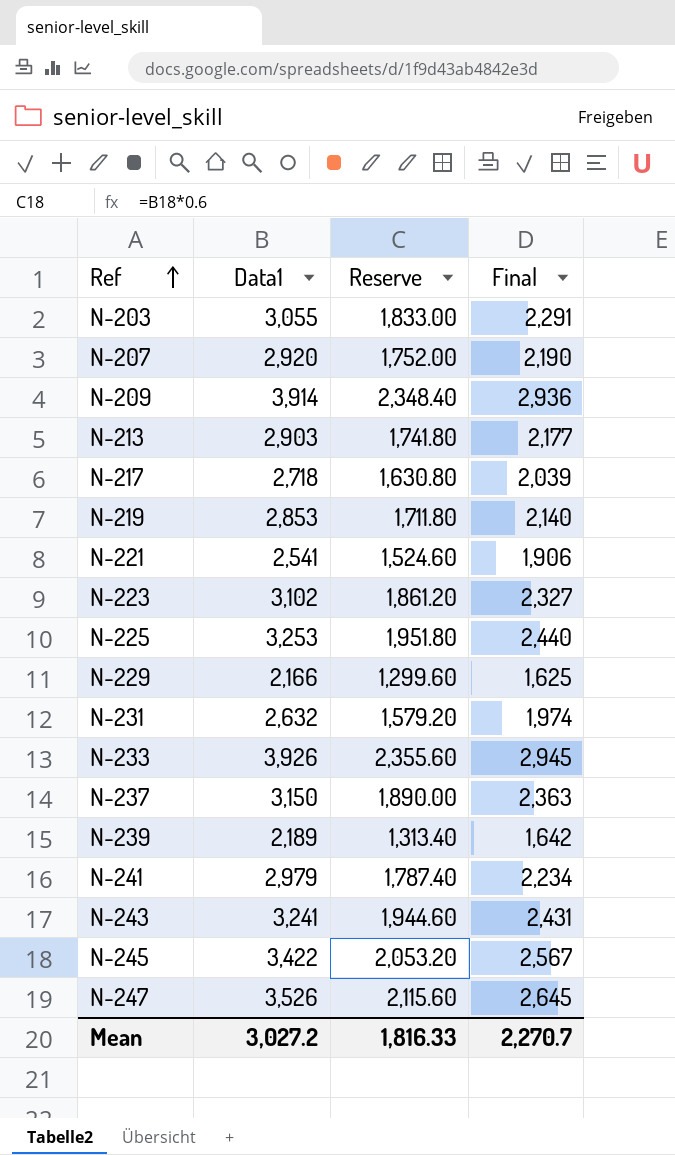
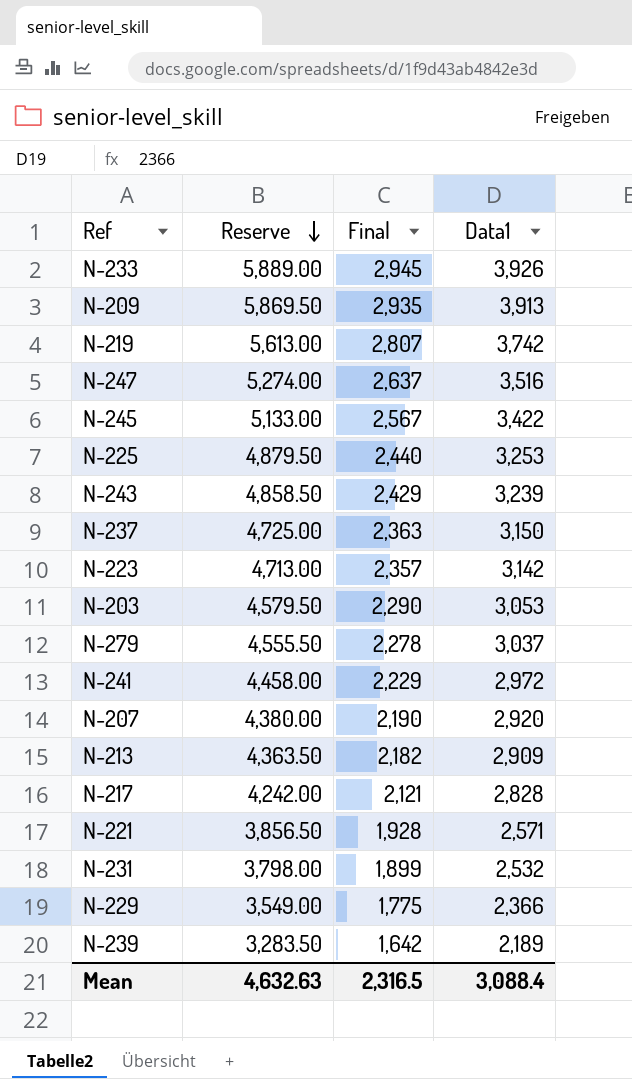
row order: Ref ascending -> Reserve descending
column Reserve | formula: [Data1] * 0.6 -> [Data1] * 1.5
column Data1 | position: 2 -> 4
N-209 | Final: 2,936 -> 2,935
N-209 | Data1: 3,914 -> 3,913
N-219 | Final: 2,140 -> 2,807
N-219 | Data1: 2,853 -> 3,742
N-247 | Final: 2,645 -> 2,637
N-247 | Data1: 3,526 -> 3,516
N-243 | Final: 2,431 -> 2,429
N-243 | Data1: 3,241 -> 3,239
N-223 | Final: 2,327 -> 2,357
N-223 | Data1: 3,102 -> 3,142
N-203 | Final: 2,291 -> 2,290
N-203 | Data1: 3,055 -> 3,053
row N-279: none -> 4,555.50 | 2,278 | 3,037
N-241 | Final: 2,234 -> 2,229
N-241 | Data1: 2,979 -> 2,972
N-213 | Final: 2,177 -> 2,182
N-213 | Data1: 2,903 -> 2,909
N-217 | Final: 2,039 -> 2,121
N-217 | Data1: 2,718 -> 2,828
N-221 | Final: 1,906 -> 1,928
N-221 | Data1: 2,541 -> 2,571
N-231 | Final: 1,974 -> 1,899
N-231 | Data1: 2,632 -> 2,532
N-229 | Final: 1,625 -> 1,775
N-229 | Data1: 2,166 -> 2,366
Mean | Reserve: 1,816.33 -> 4,632.63
Mean | Final: 2,270.7 -> 2,316.5
Mean | Data1: 3,027.2 -> 3,088.4

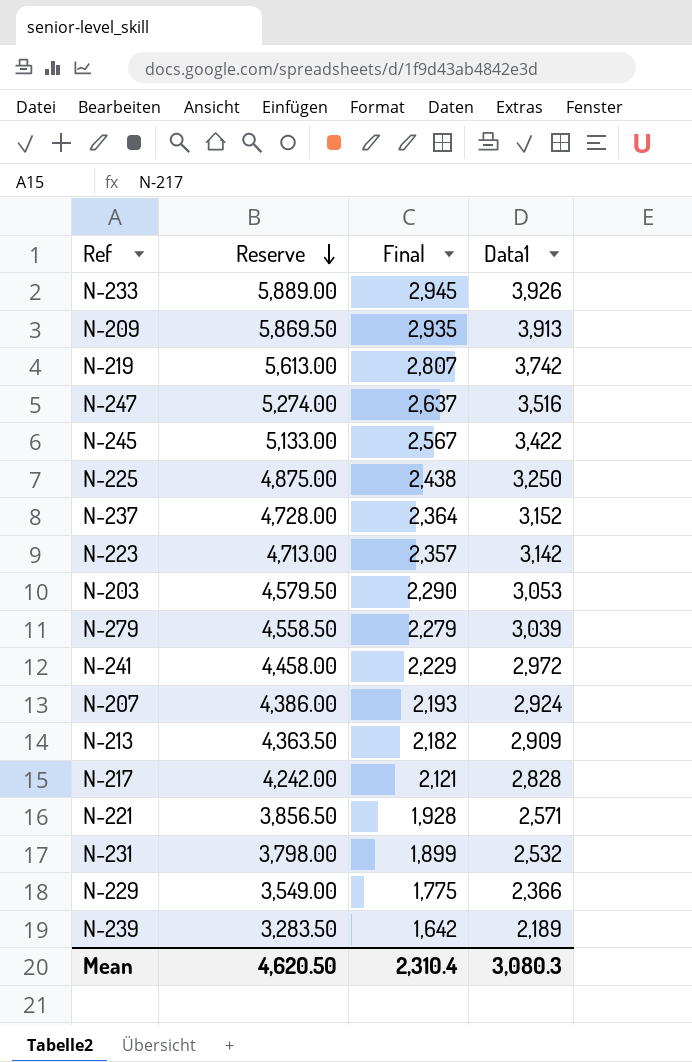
row N-243: 4,858.50 | 2,429 | 3,239 -> none
N-225 | Reserve: 4,879.50 -> 4,875.00
N-225 | Final: 2,440 -> 2,438
N-225 | Data1: 3,253 -> 3,250
N-237 | Reserve: 4,725.00 -> 4,728.00
N-237 | Final: 2,363 -> 2,364
N-237 | Data1: 3,150 -> 3,152
N-279 | Reserve: 4,555.50 -> 4,558.50
N-279 | Final: 2,278 -> 2,279
N-279 | Data1: 3,037 -> 3,039
N-207 | Reserve: 4,380.00 -> 4,386.00
N-207 | Final: 2,190 -> 2,193
N-207 | Data1: 2,920 -> 2,924
Mean | Reserve: 4,632.63 -> 4,620.50
Mean | Final: 2,316.5 -> 2,310.4
Mean | Data1: 3,088.4 -> 3,080.3

